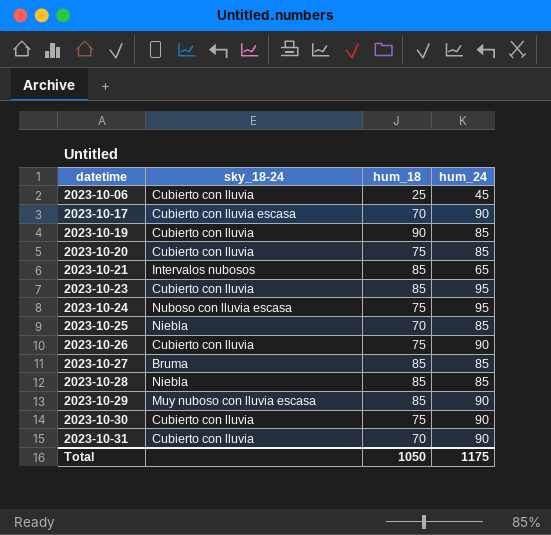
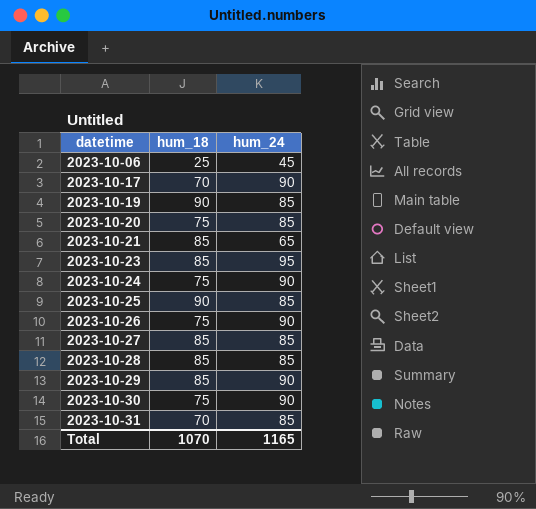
column sky_18-24 | position: 2 -> none
2023-10-24 | hum_24: 95 -> 90
2023-10-25 | hum_18: 70 -> 90
2023-10-31 | hum_24: 90 -> 85
Total | hum_18: 1050 -> 1070
Total | hum_24: 1175 -> 1165

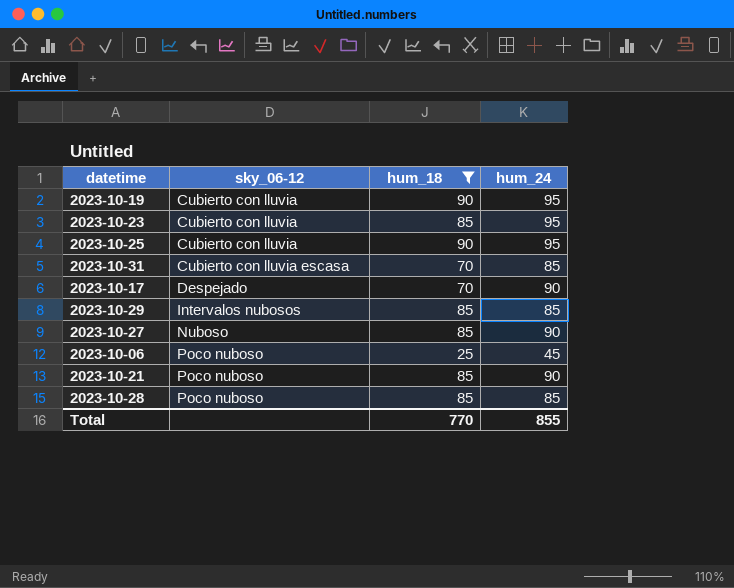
filter: none -> hum_18 != 75
row order: datetime ascending -> sky_06-12 ascending
column sky_06-12 | position: none -> 2
2023-10-19 | hum_24: 85 -> 95
2023-10-25 | hum_24: 85 -> 95
2023-10-29 | hum_24: 90 -> 85
2023-10-27 | hum_24: 85 -> 90
2023-10-21 | hum_24: 65 -> 90
Total | hum_18: 1070 -> 770
Total | hum_24: 1165 -> 855

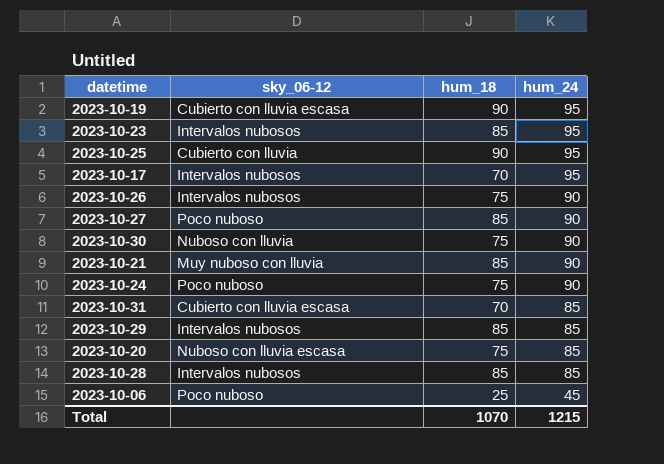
filter: hum_18 != 75 -> none
row order: sky_06-12 ascending -> hum_24 descending
2023-10-19 | sky_06-12: Cubierto con lluvia -> Cubierto con lluvia escasa
2023-10-23 | sky_06-12: Cubierto con lluvia -> Intervalos nubosos
2023-10-17 | sky_06-12: Despejado -> Intervalos nubosos
2023-10-17 | hum_24: 90 -> 95
2023-10-27 | sky_06-12: Nuboso -> Poco nuboso
2023-10-21 | sky_06-12: Poco nuboso -> Muy nuboso con lluvia
2023-10-28 | sky_06-12: Poco nuboso -> Intervalos nubosos
Total | hum_18: 770 -> 1070
Total | hum_24: 855 -> 1215

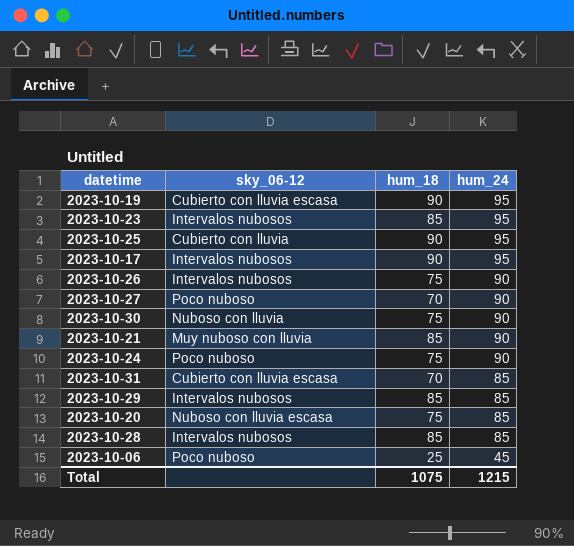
2023-10-17 | hum_18: 70 -> 90
2023-10-27 | hum_18: 85 -> 70
Total | hum_18: 1070 -> 1075

